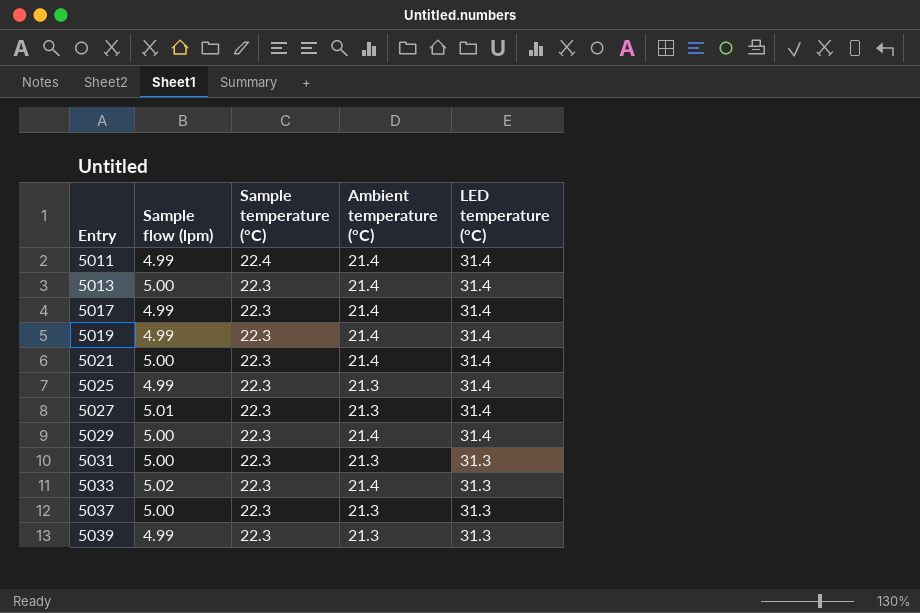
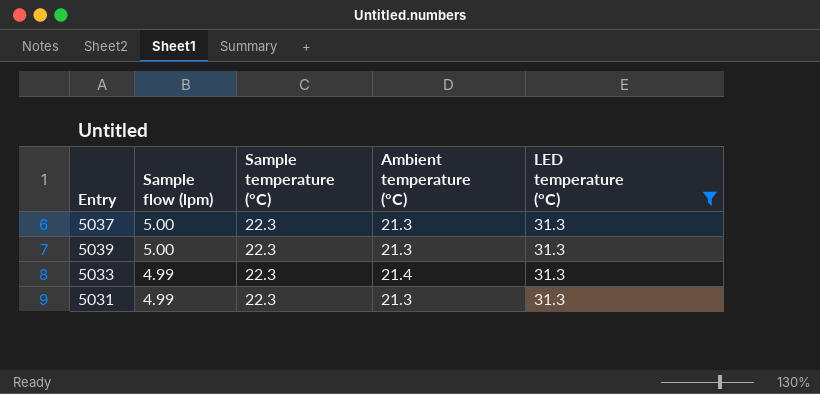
filter: none -> LED temperature (°C) = 31.3
row order: Entry ascending -> Sample flow (lpm) descending
5039 | Sample flow (lpm): 4.99 -> 5.00
5033 | Sample flow (lpm): 5.02 -> 4.99
5031 | Sample flow (lpm): 5.00 -> 4.99

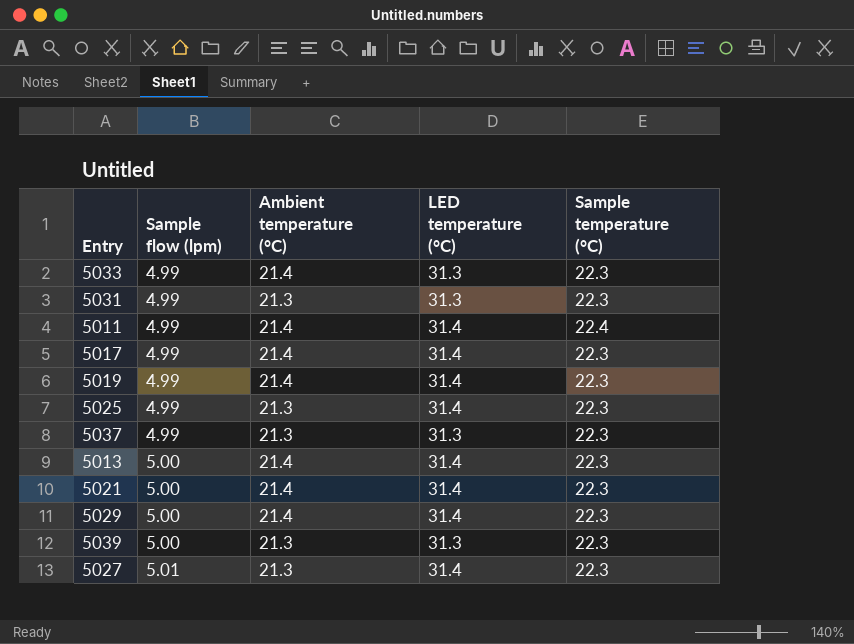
filter: LED temperature (°C) = 31.3 -> none
row order: Sample flow (lpm) descending -> Sample flow (lpm) ascending
column Sample temperature (°C) | position: 3 -> 5
5037 | Sample flow (lpm): 5.00 -> 4.99

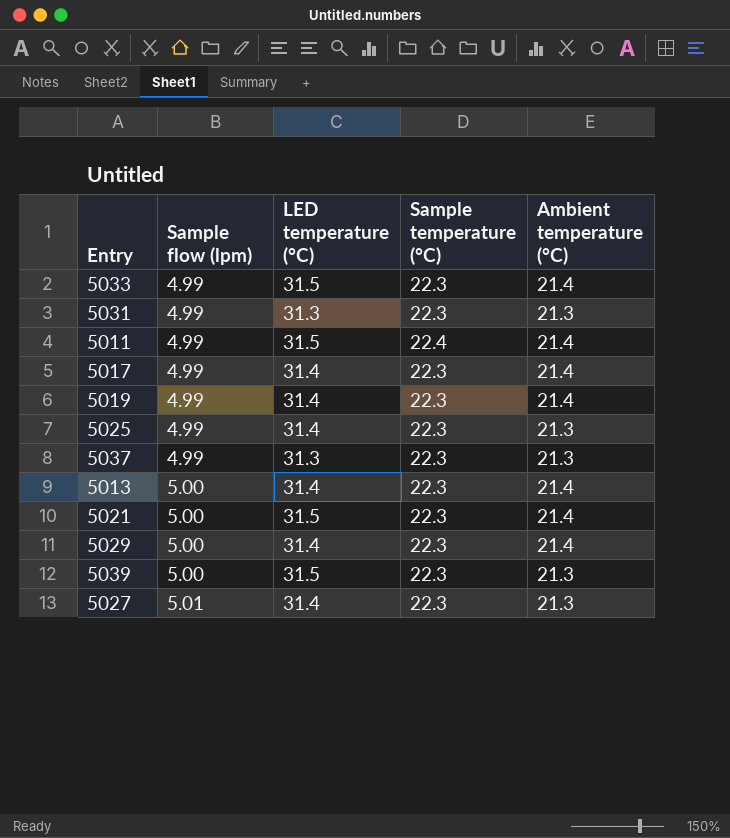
column Ambient temperature (°C) | position: 3 -> 5
5033 | LED temperature (°C): 31.3 -> 31.5
5011 | LED temperature (°C): 31.4 -> 31.5
5021 | LED temperature (°C): 31.4 -> 31.5
5039 | LED temperature (°C): 31.3 -> 31.5

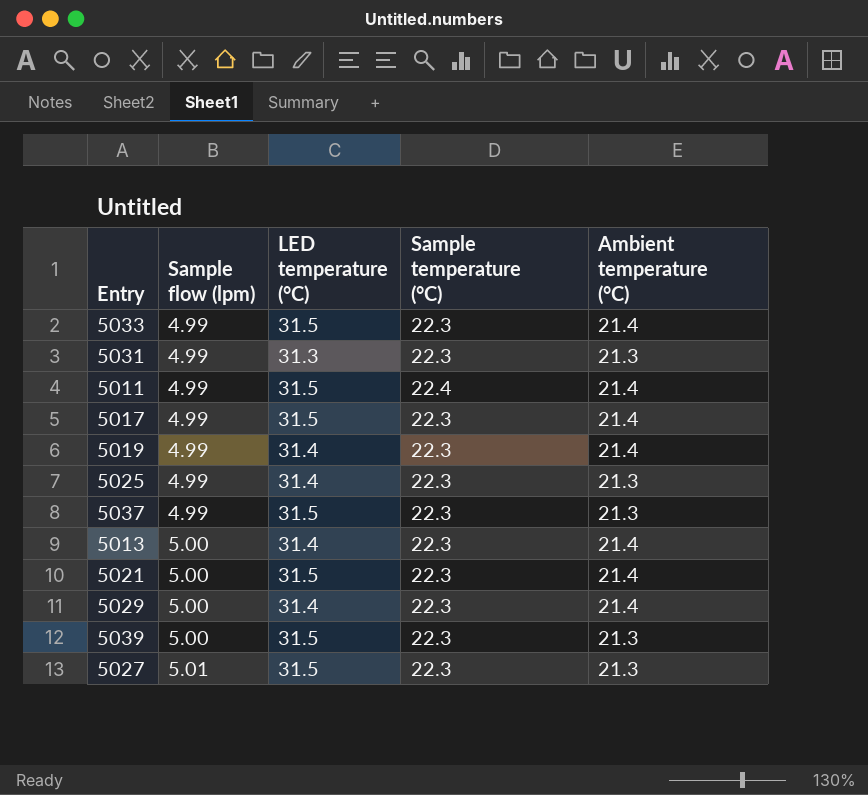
5017 | LED temperature (°C): 31.4 -> 31.5
5037 | LED temperature (°C): 31.3 -> 31.5
5027 | LED temperature (°C): 31.4 -> 31.5

